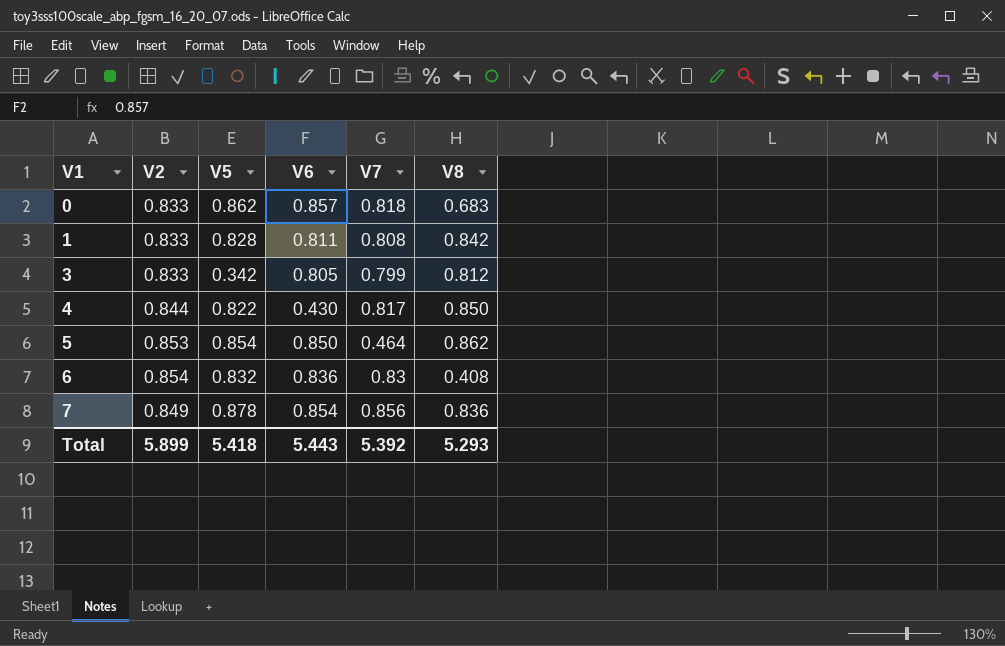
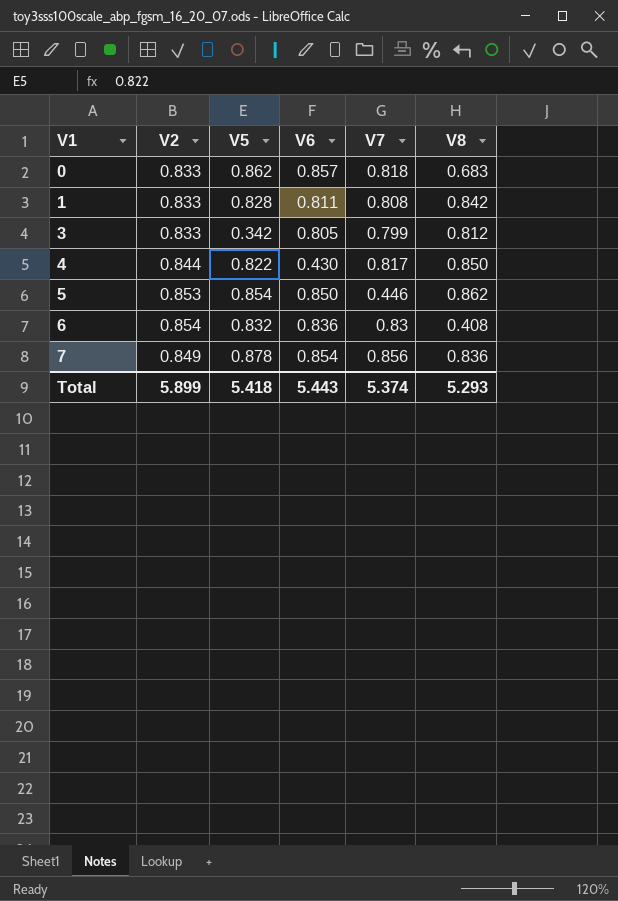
5 | V7: 0.464 -> 0.446
Total | V7: 5.392 -> 5.374

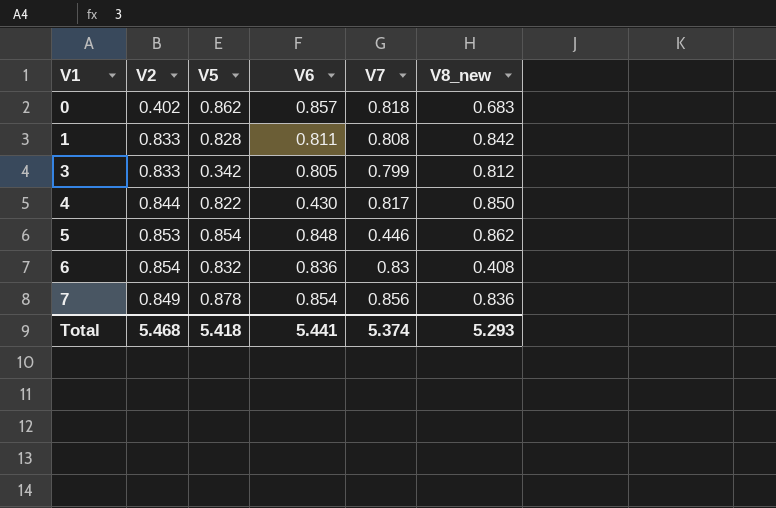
column name: V8 -> V8_new
0 | V2: 0.833 -> 0.402
5 | V6: 0.850 -> 0.848
Total | V2: 5.899 -> 5.468
Total | V6: 5.443 -> 5.441

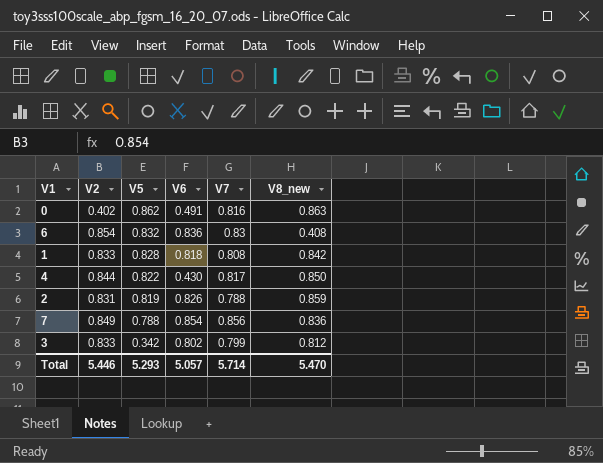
row order: V1 ascending -> V5 descending
row 5: 0.853 | 0.854 | 0.848 | 0.446 | 0.862 -> none
0 | V6: 0.857 -> 0.491
0 | V7: 0.818 -> 0.816
0 | V8_new: 0.683 -> 0.863
1 | V6: 0.811 -> 0.818
row 2: none -> 0.831 | 0.819 | 0.826 | 0.788 | 0.859
7 | V5: 0.878 -> 0.788
3 | V6: 0.805 -> 0.802
Total | V2: 5.468 -> 5.446
Total | V5: 5.418 -> 5.293
Total | V6: 5.441 -> 5.057
Total | V7: 5.374 -> 5.714
Total | V8_new: 5.293 -> 5.470

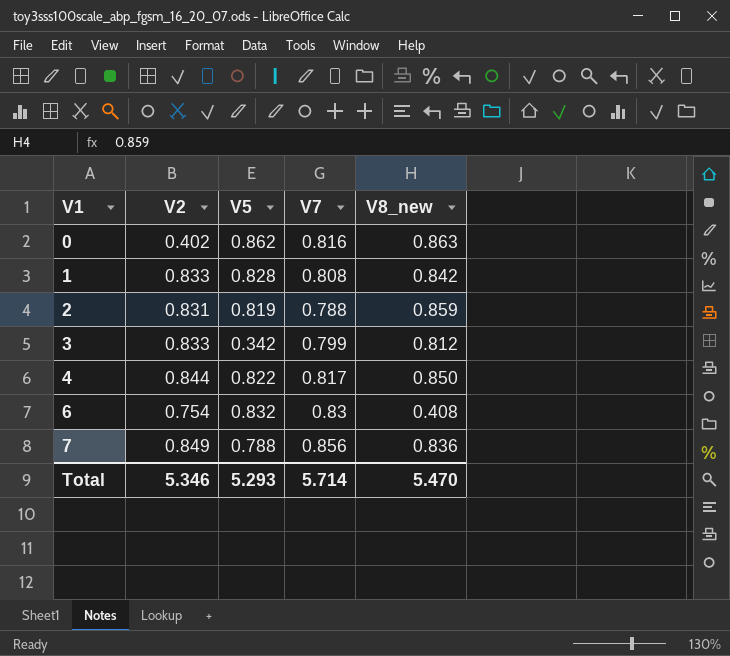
row order: V5 descending -> V1 ascending
column V6 | position: 4 -> none
6 | V2: 0.854 -> 0.754
Total | V2: 5.446 -> 5.346

